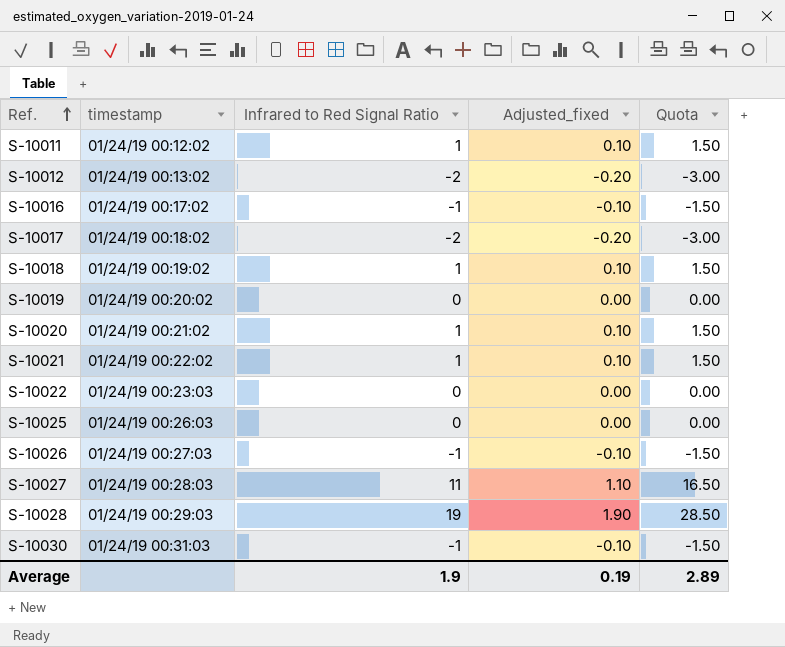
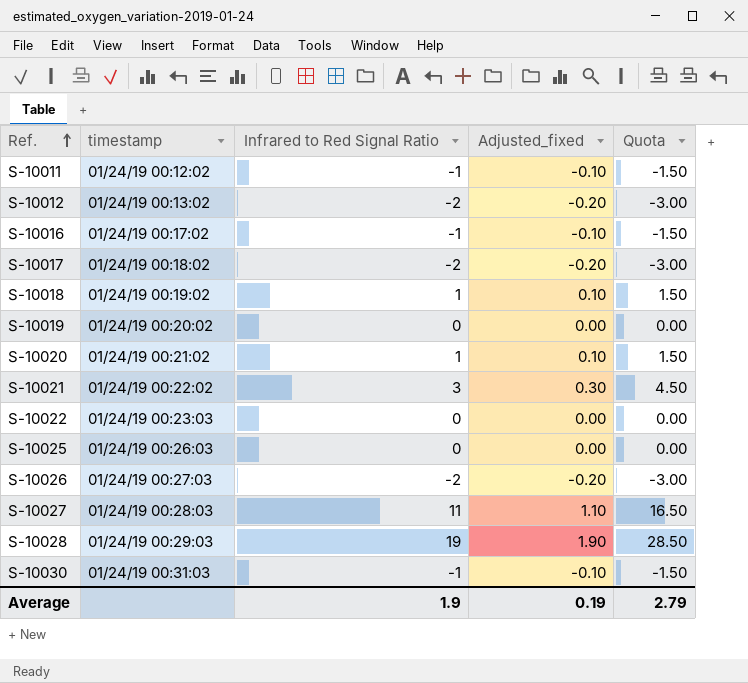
S-10011 | Infrared to Red Signal Ratio: 1 -> -1
S-10011 | Adjusted_fixed: 0.10 -> -0.10
S-10011 | Quota: 1.50 -> -1.50
S-10021 | Infrared to Red Signal Ratio: 1 -> 3
S-10021 | Adjusted_fixed: 0.10 -> 0.30
S-10021 | Quota: 1.50 -> 4.50
S-10026 | Infrared to Red Signal Ratio: -1 -> -2
S-10026 | Adjusted_fixed: -0.10 -> -0.20
S-10026 | Quota: -1.50 -> -3.00
Average | Quota: 2.89 -> 2.79

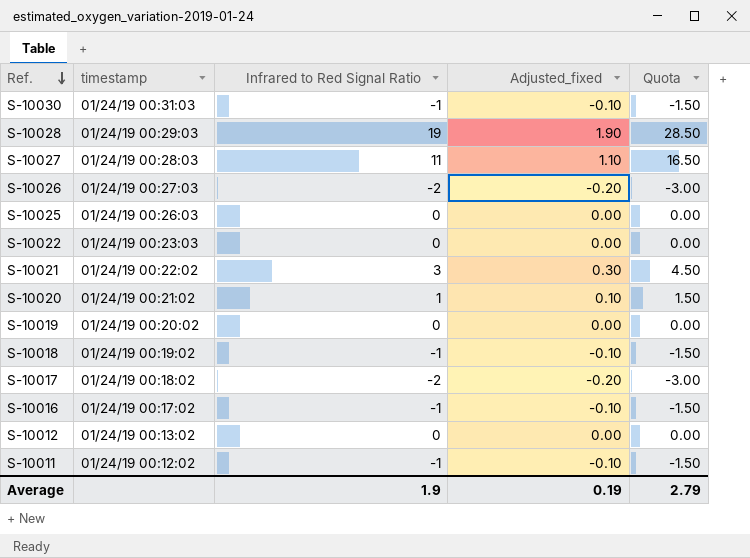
row order: Ref. ascending -> Ref. descending
S-10018 | Infrared to Red Signal Ratio: 1 -> -1
S-10018 | Adjusted_fixed: 0.10 -> -0.10
S-10018 | Quota: 1.50 -> -1.50
S-10012 | Infrared to Red Signal Ratio: -2 -> 0
S-10012 | Adjusted_fixed: -0.20 -> 0.00
S-10012 | Quota: -3.00 -> 0.00

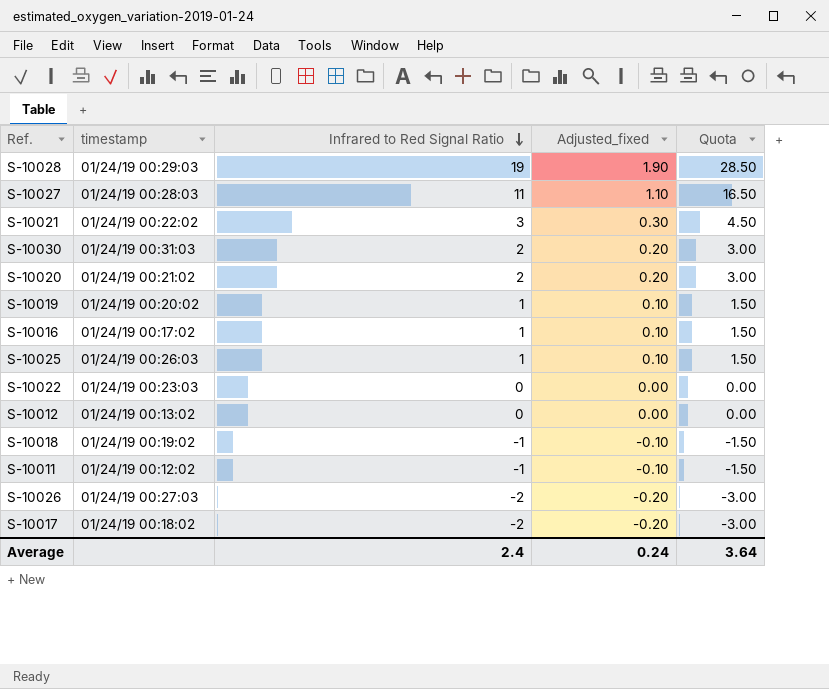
row order: Ref. descending -> Infrared to Red Signal Ratio descending
S-10030 | Infrared to Red Signal Ratio: -1 -> 2
S-10030 | Adjusted_fixed: -0.10 -> 0.20
S-10030 | Quota: -1.50 -> 3.00
S-10020 | Infrared to Red Signal Ratio: 1 -> 2
S-10020 | Adjusted_fixed: 0.10 -> 0.20
S-10020 | Quota: 1.50 -> 3.00
S-10019 | Infrared to Red Signal Ratio: 0 -> 1
S-10019 | Adjusted_fixed: 0.00 -> 0.10
S-10019 | Quota: 0.00 -> 1.50
S-10016 | Infrared to Red Signal Ratio: -1 -> 1
S-10016 | Adjusted_fixed: -0.10 -> 0.10
S-10016 | Quota: -1.50 -> 1.50
S-10025 | Infrared to Red Signal Ratio: 0 -> 1
S-10025 | Adjusted_fixed: 0.00 -> 0.10
S-10025 | Quota: 0.00 -> 1.50
Average | Infrared to Red Signal Ratio: 1.9 -> 2.4
Average | Adjusted_fixed: 0.19 -> 0.24
Average | Quota: 2.79 -> 3.64

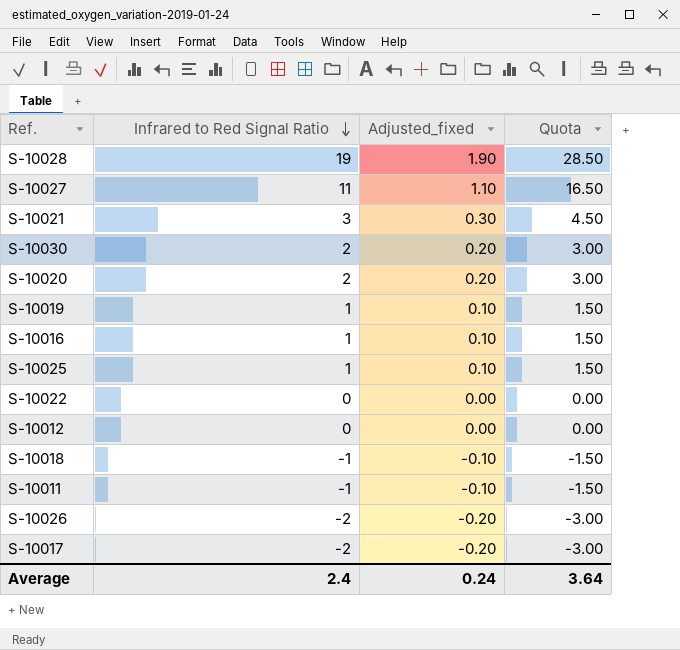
column timestamp | position: 2 -> none

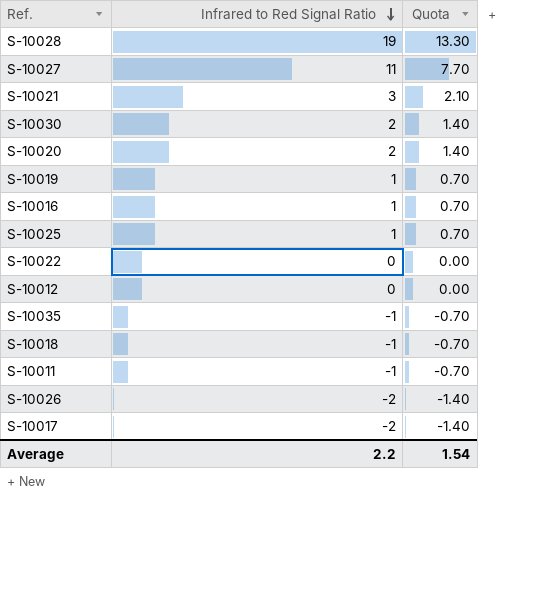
column Adjusted_fixed | formula: [Infrared to Red Signal Ratio] * 0.1 -> none
column Quota | formula: [Infrared to Red Signal Ratio] * 1.5 -> [Infrared to Red Signal Ratio] * 0.7
row S-10035: none -> -1 | -0.70
Average | Infrared to Red Signal Ratio: 2.4 -> 2.2
Average | Quota: 3.64 -> 1.54

